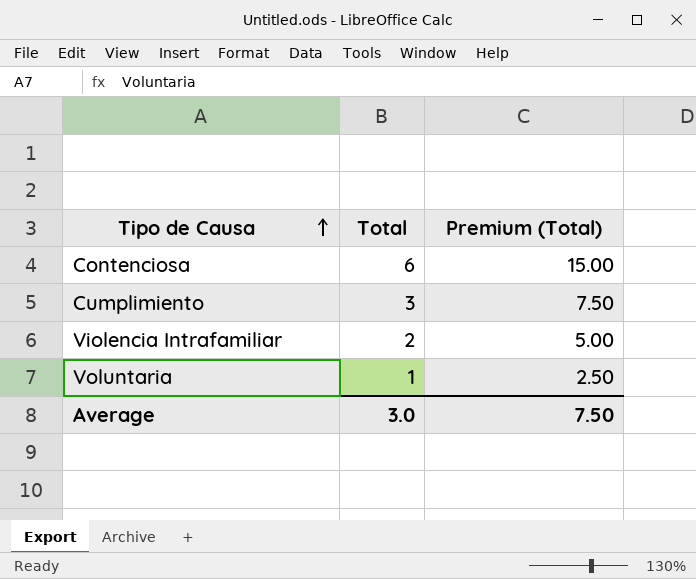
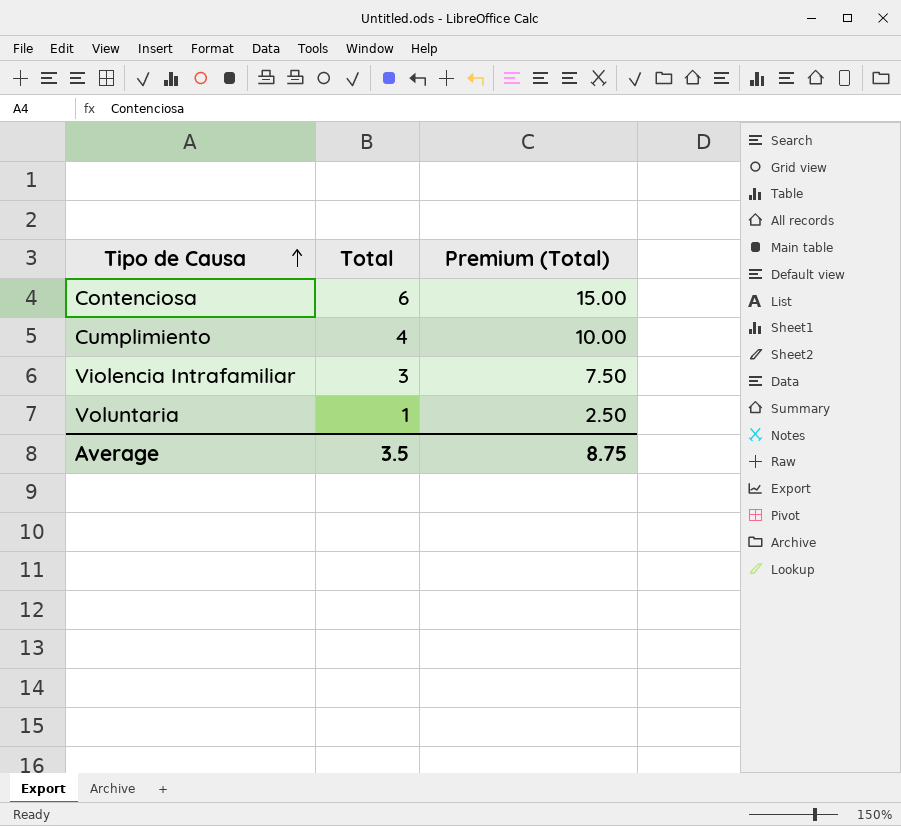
Cumplimiento | Total: 3 -> 4
Cumplimiento | Premium (Total): 7.50 -> 10.00
Violencia Intrafamiliar | Total: 2 -> 3
Violencia Intrafamiliar | Premium (Total): 5.00 -> 7.50
Average | Total: 3.0 -> 3.5
Average | Premium (Total): 7.50 -> 8.75

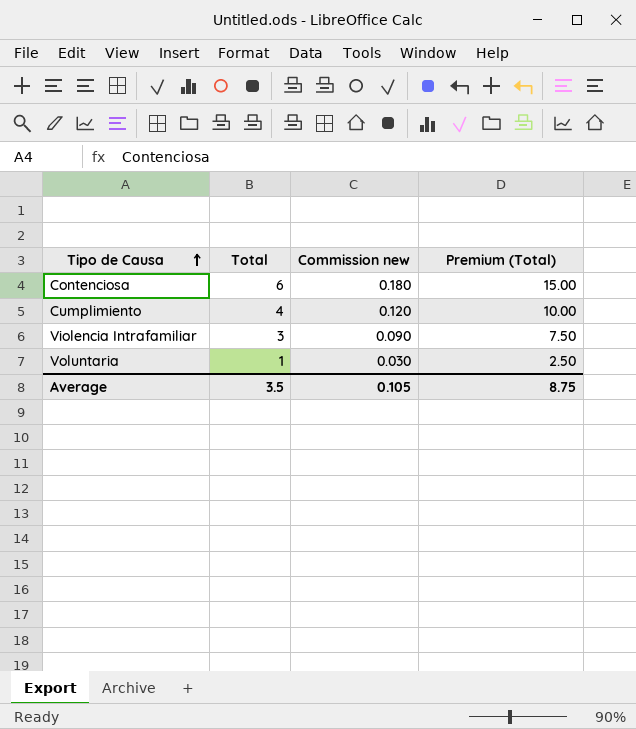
column Commission new | formula: none -> [Total] * 0.03

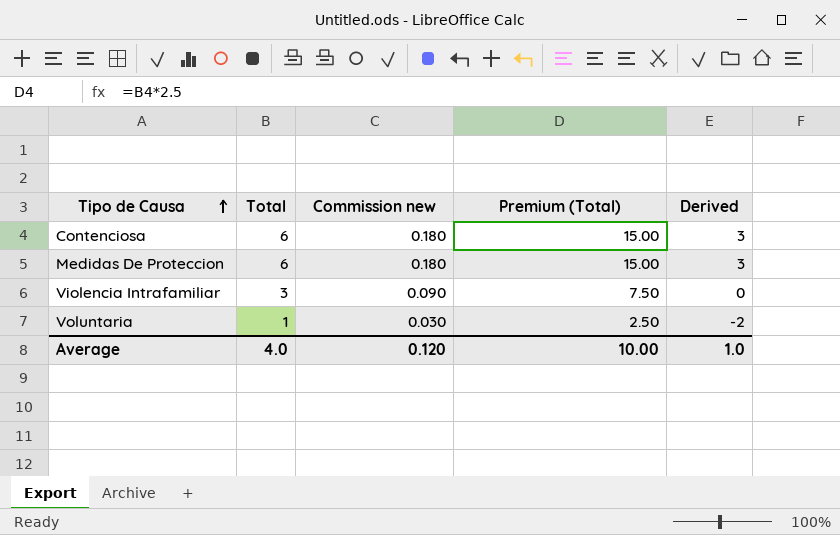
column Derived | formula: none -> [Total] - 3
row Cumplimiento: 4 | 0.120 | 10.00 -> none
row Medidas De Proteccion: none -> 6 | 0.180 | 15.00 | 3
Average | Total: 3.5 -> 4.0
Average | Commission new: 0.105 -> 0.120
Average | Premium (Total): 8.75 -> 10.00

